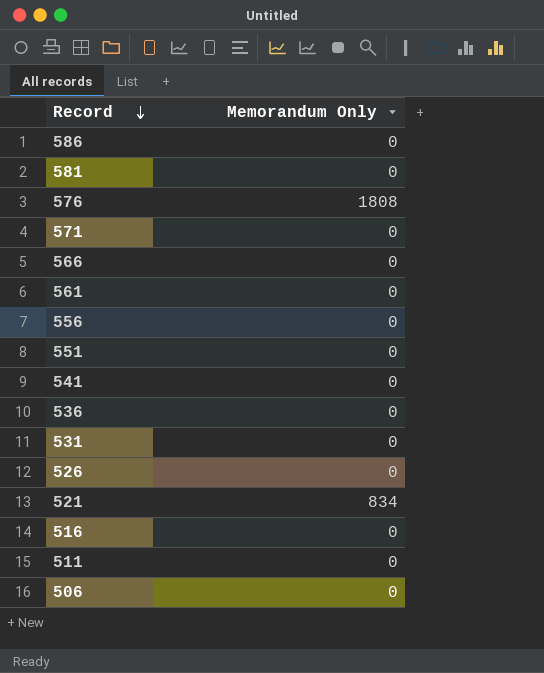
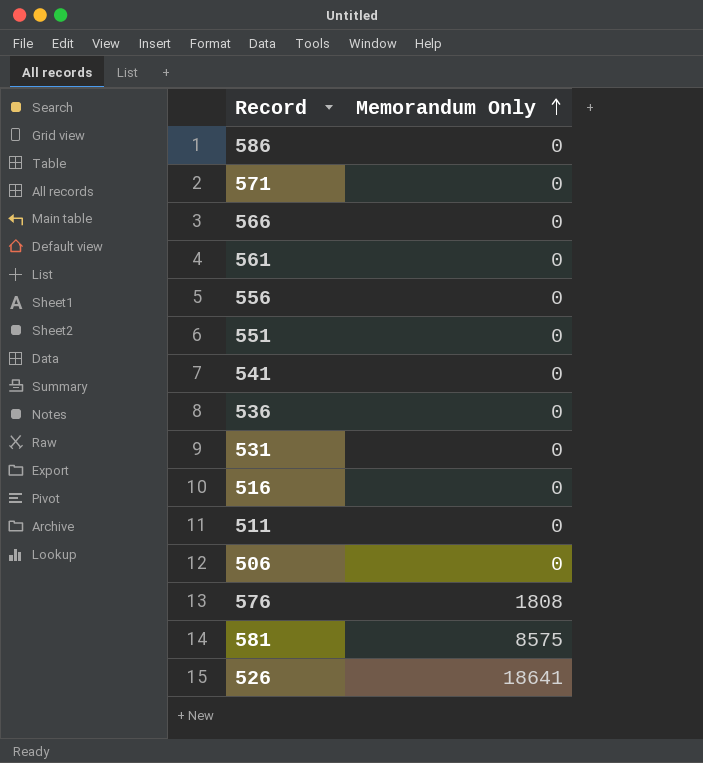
row order: Record descending -> Memorandum Only ascending
row 521: 834 -> none
581 | Memorandum Only: 0 -> 8575
526 | Memorandum Only: 0 -> 18641

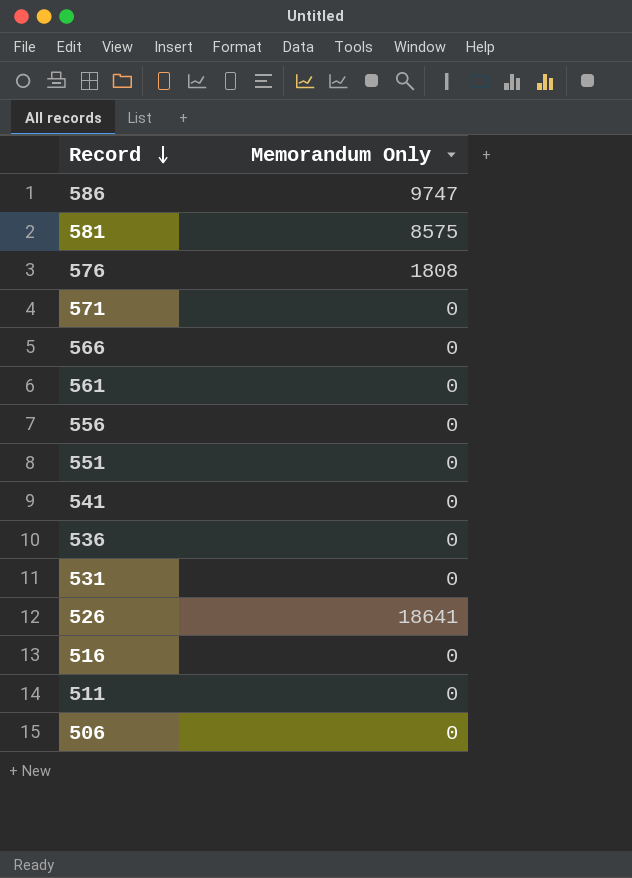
row order: Memorandum Only ascending -> Record descending
586 | Memorandum Only: 0 -> 9747

